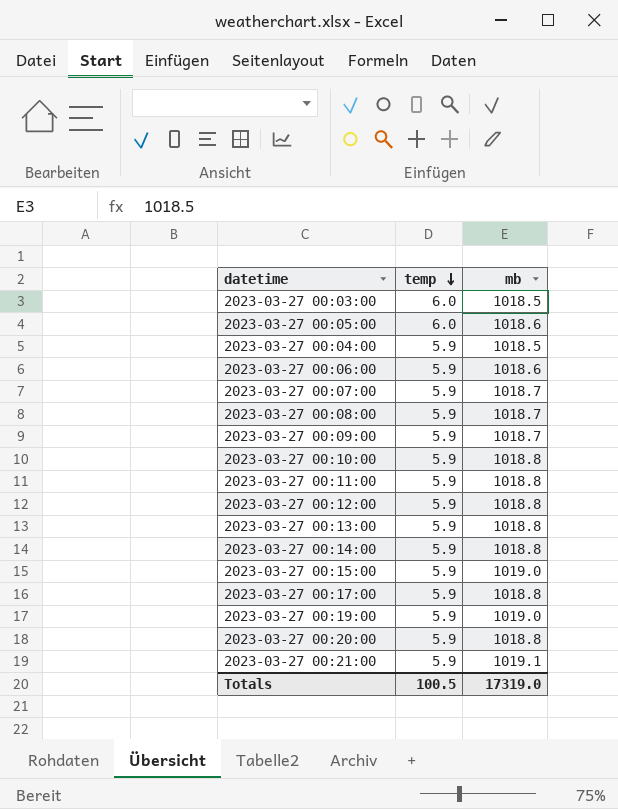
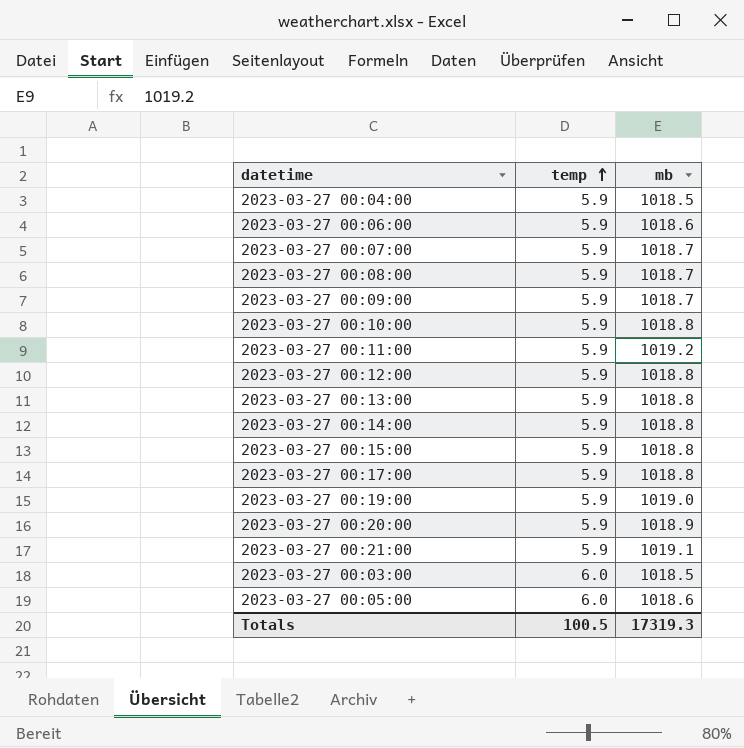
row order: temp descending -> temp ascending
2023-03-27 00:11:00 | mb: 1018.8 -> 1019.2
2023-03-27 00:15:00 | mb: 1019.0 -> 1018.8
2023-03-27 00:20:00 | mb: 1018.8 -> 1018.9
Totals | mb: 17319.0 -> 17319.3

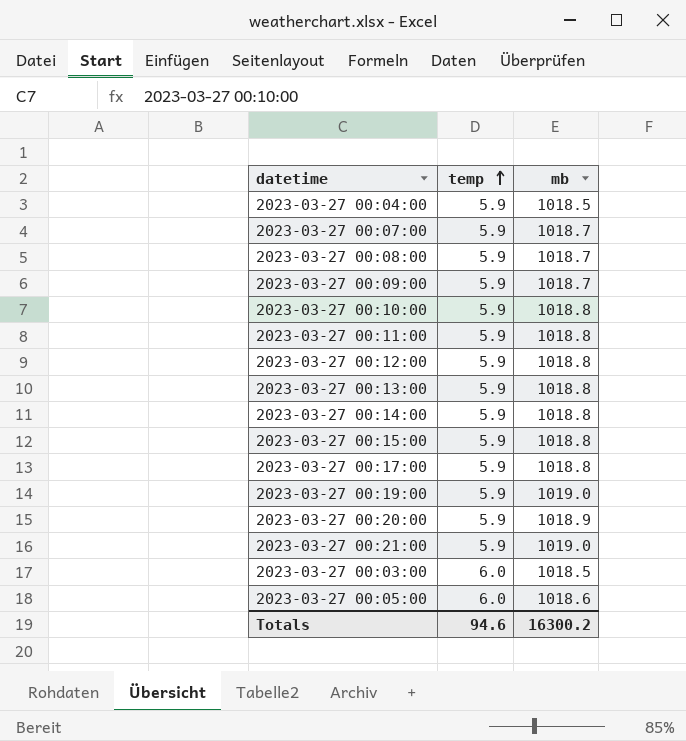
row 2023-03-27 00:06:00: 5.9 | 1018.6 -> none
2023-03-27 00:11:00 | mb: 1019.2 -> 1018.8
2023-03-27 00:21:00 | mb: 1019.1 -> 1019.0
Totals | temp: 100.5 -> 94.6
Totals | mb: 17319.3 -> 16300.2

